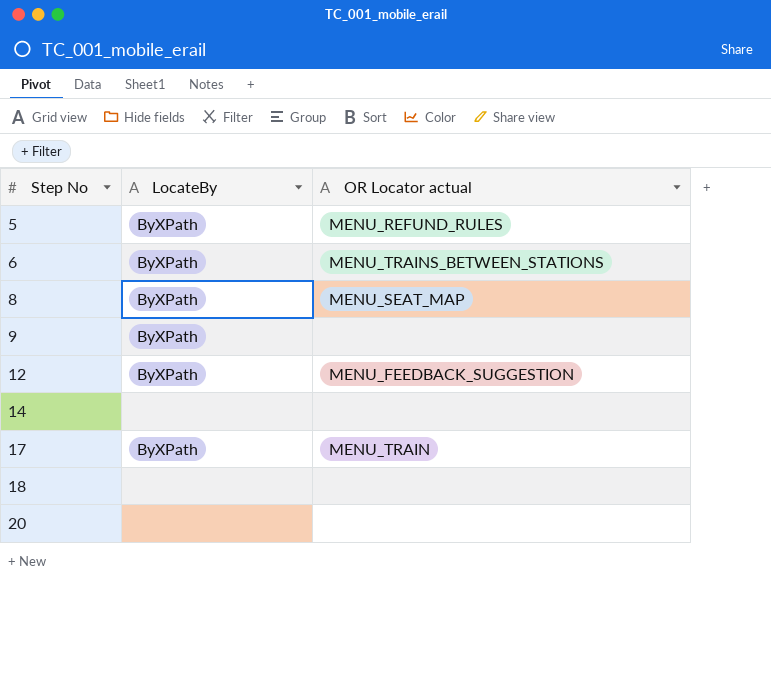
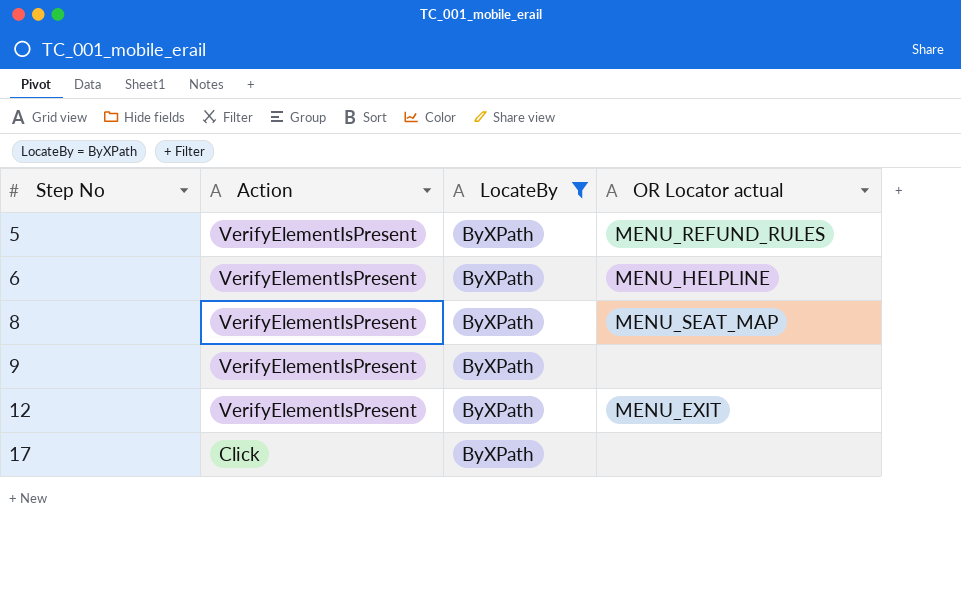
filter: none -> LocateBy = ByXPath
column Action | position: none -> 2
6 | OR Locator actual: MENU_TRAINS_BETWEEN_STATIONS -> MENU_HELPLINE
12 | OR Locator actual: MENU_FEEDBACK_SUGGESTION -> MENU_EXIT
17 | OR Locator actual: MENU_TRAIN -> none

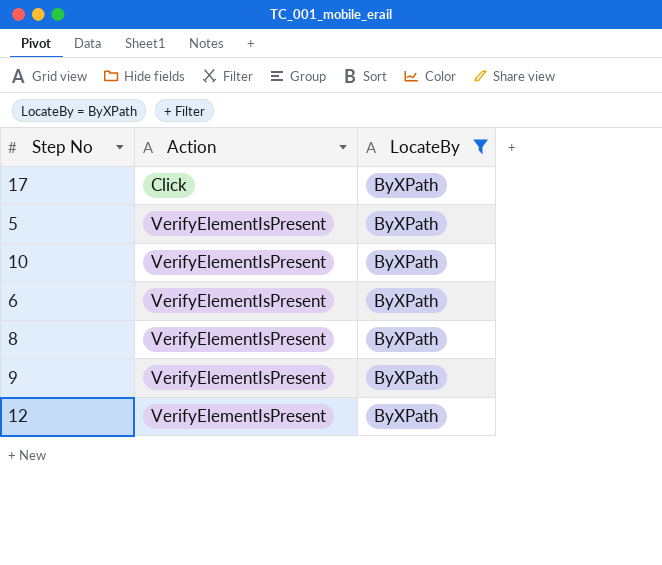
row order: Step No ascending -> Action ascending
column OR Locator actual | position: 4 -> none
row 10: none -> VerifyElementIsPresent | ByXPath

